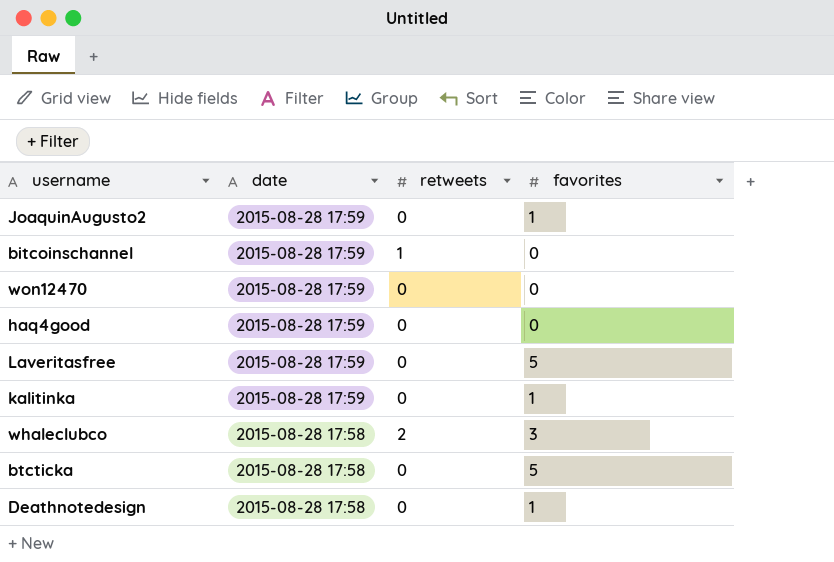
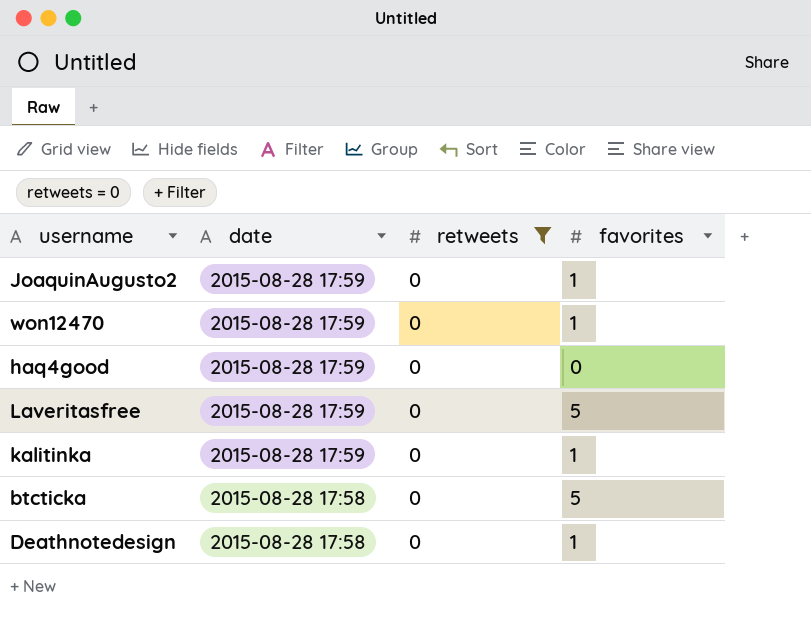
filter: none -> retweets = 0
won12470 | favorites: 0 -> 1

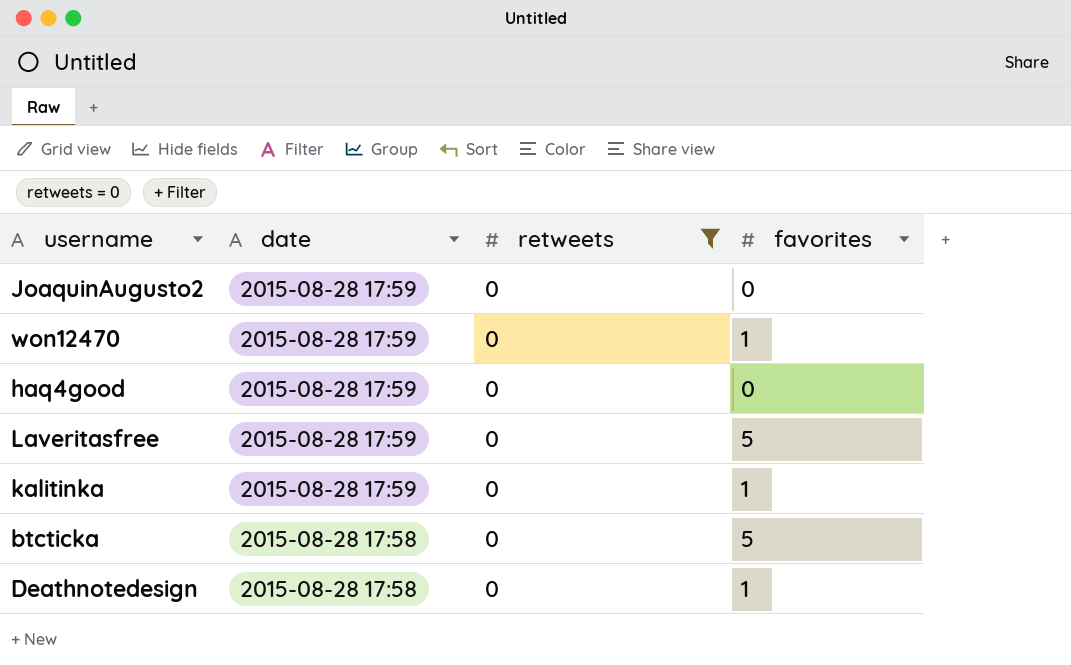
JoaquinAugusto2 | favorites: 1 -> 0

